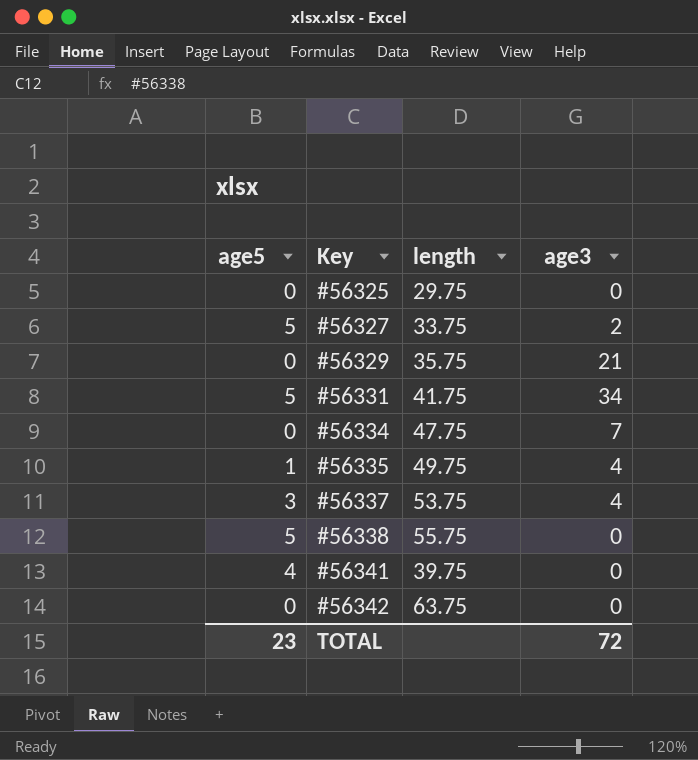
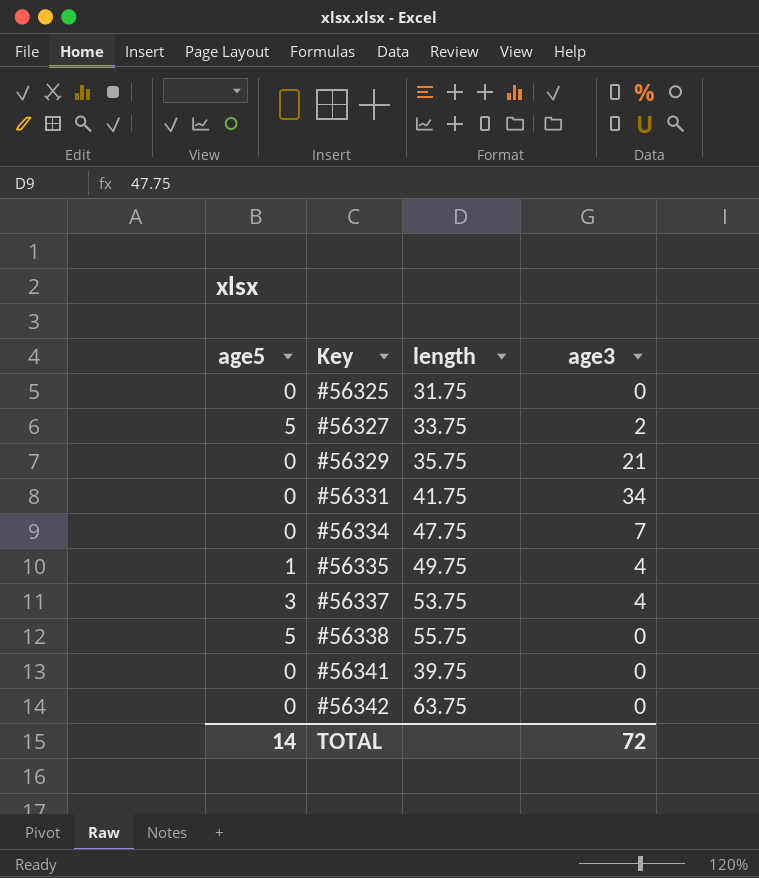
#56325 | length: 29.75 -> 31.75
#56331 | age5: 5 -> 0
#56341 | age5: 4 -> 0
TOTAL | age5: 23 -> 14

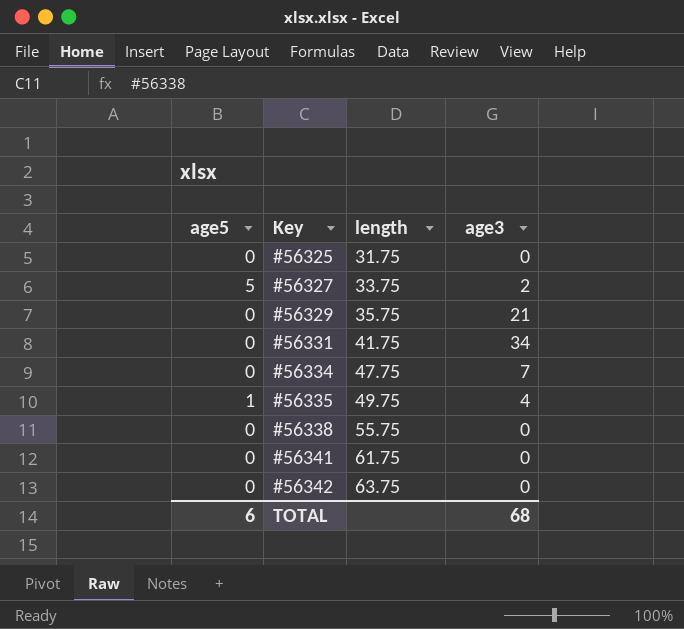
row #56337: 3 | 53.75 | 4 -> none
#56338 | age5: 5 -> 0
#56341 | length: 39.75 -> 61.75
TOTAL | age5: 14 -> 6
TOTAL | age3: 72 -> 68

